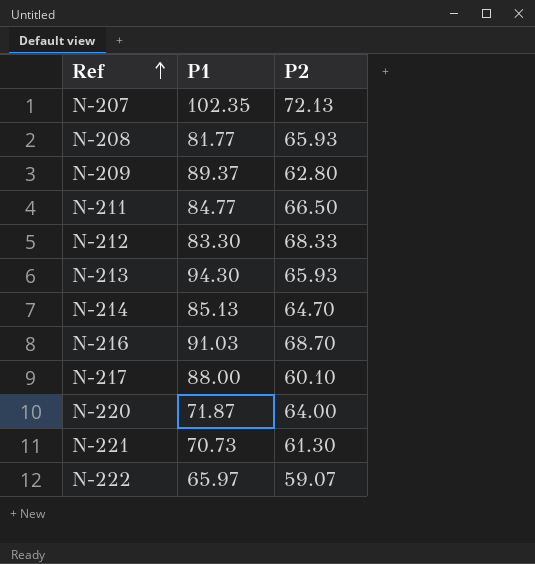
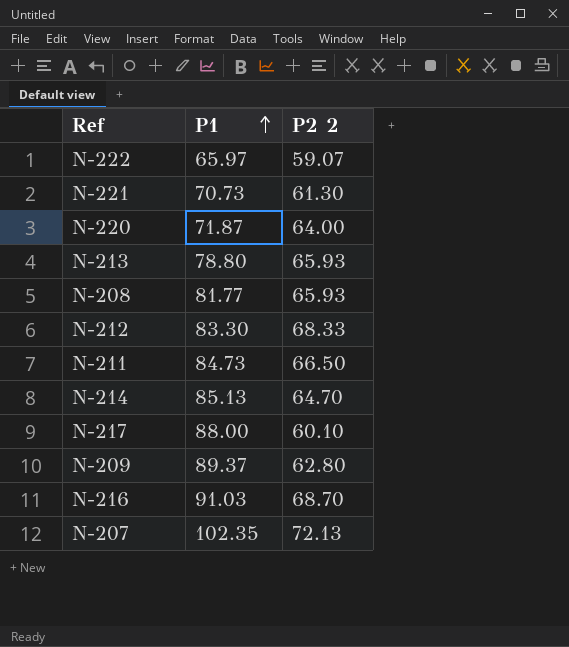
row order: Ref ascending -> P1 ascending
column name: P2 -> P2 2
N-213 | P1: 94.30 -> 78.80
N-211 | P1: 84.77 -> 84.73

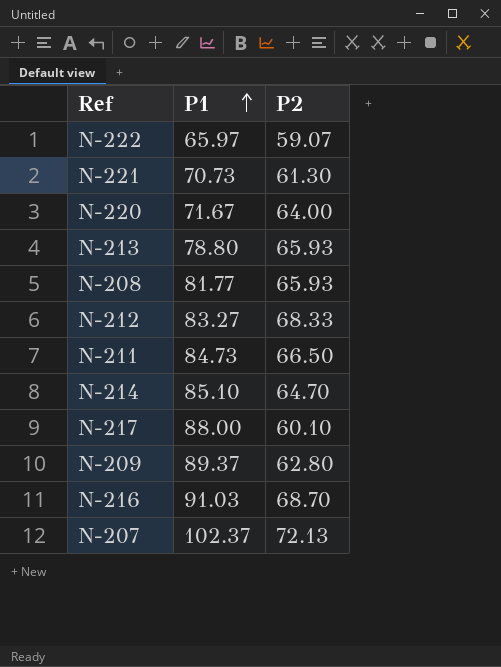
column name: P2 2 -> P2
N-220 | P1: 71.87 -> 71.67
N-212 | P1: 83.30 -> 83.27
N-214 | P1: 85.13 -> 85.10
N-207 | P1: 102.35 -> 102.37

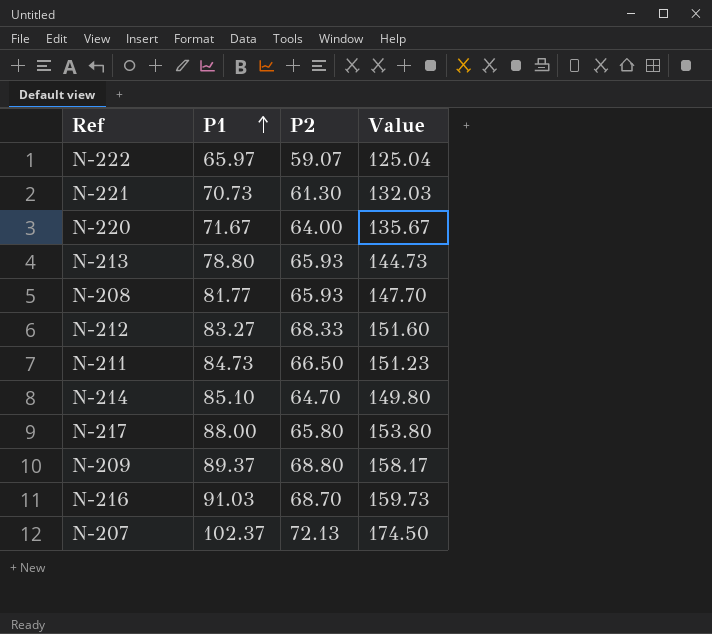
column Value | formula: none -> [P1] + [P2]
N-217 | P2: 60.10 -> 65.80
N-209 | P2: 62.80 -> 68.80

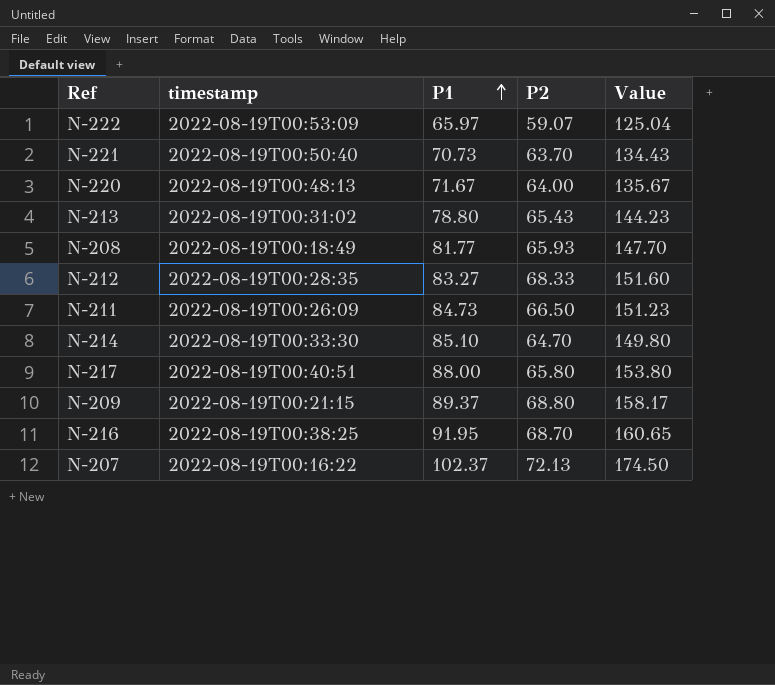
column timestamp | position: none -> 2
N-221 | P2: 61.30 -> 63.70
N-221 | Value: 132.03 -> 134.43
N-213 | P2: 65.93 -> 65.43
N-213 | Value: 144.73 -> 144.23
N-216 | P1: 91.03 -> 91.95
N-216 | Value: 159.73 -> 160.65

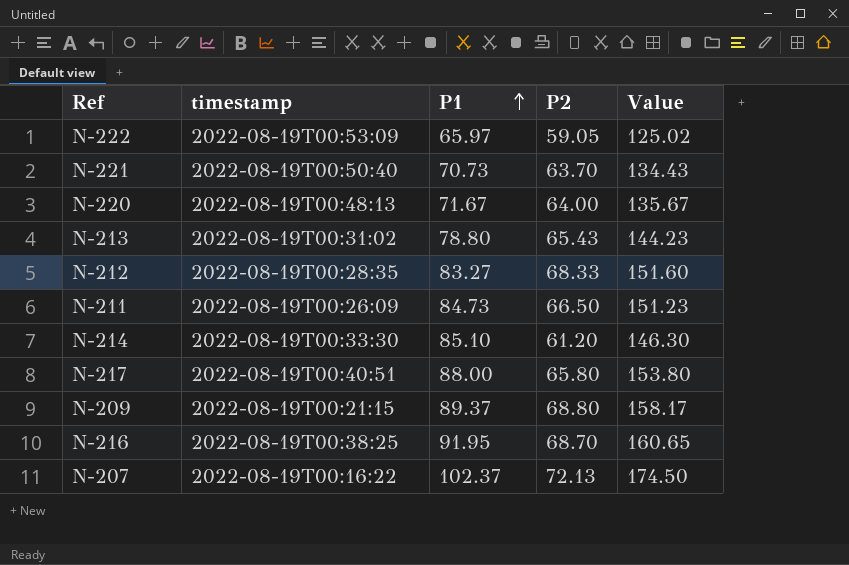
row N-208: 2022-08-19T00:18:49 | 81.77 | 65.93 | 147.70 -> none
N-222 | P2: 59.07 -> 59.05
N-222 | Value: 125.04 -> 125.02
N-214 | P2: 64.70 -> 61.20
N-214 | Value: 149.80 -> 146.30

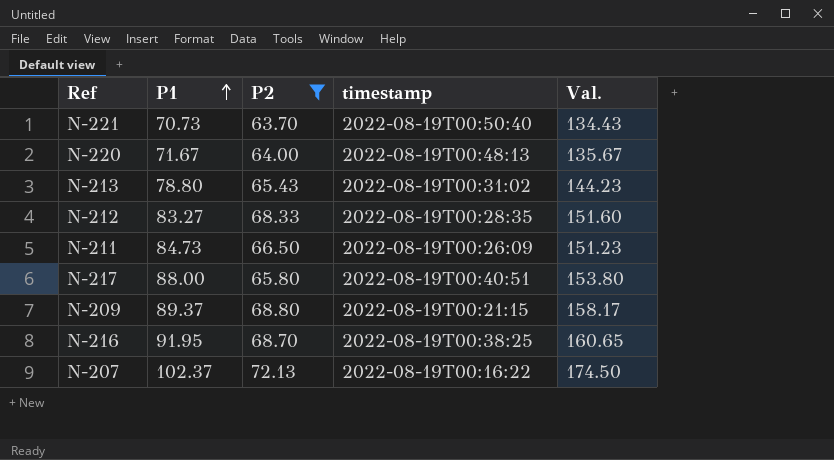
filter: none -> P2 >= 63.70
column timestamp | position: 2 -> 4
column name: Value -> Val.

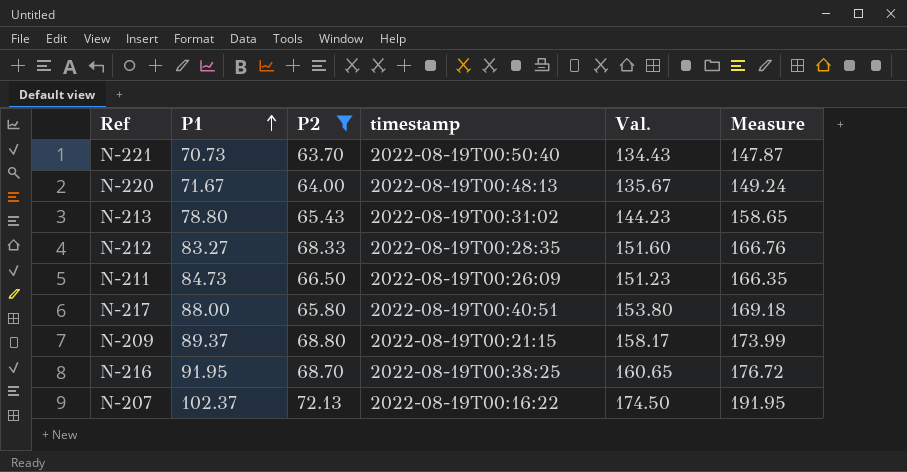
column Measure | formula: none -> [Val.] * 1.1

